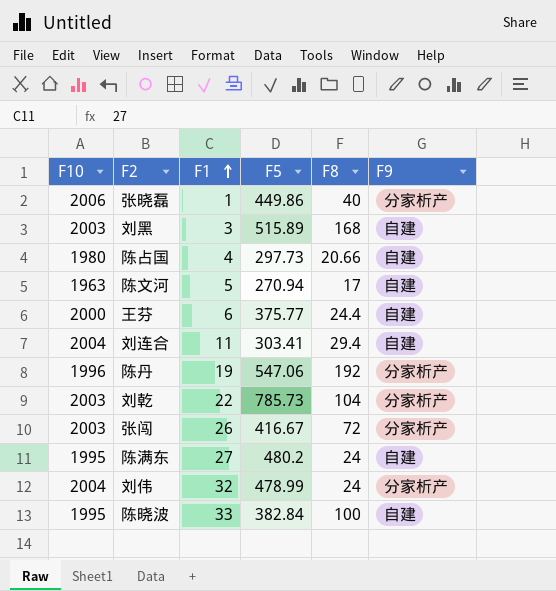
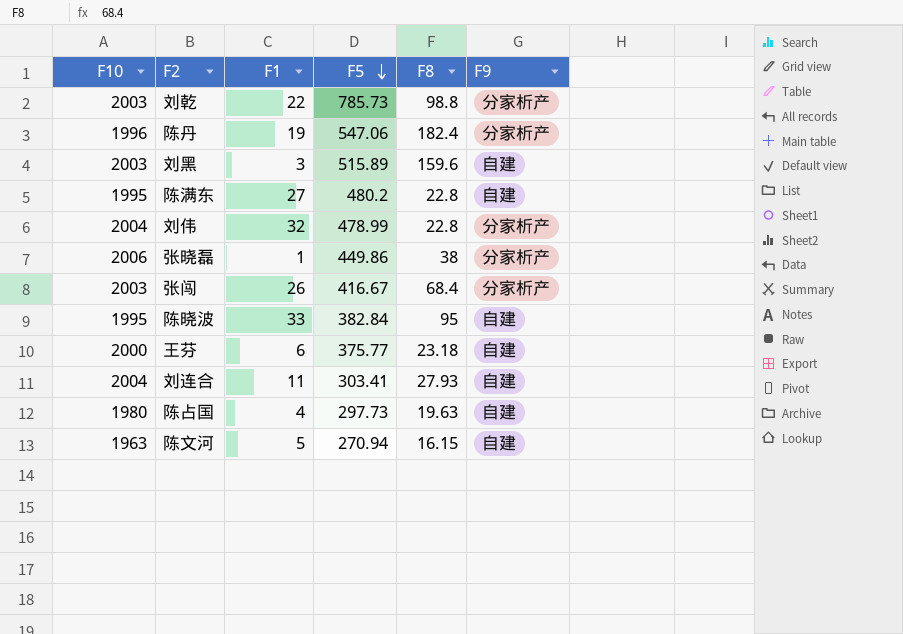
row order: F1 ascending -> F5 descending
刘乾 | F8: 104 -> 98.8
陈丹 | F8: 192 -> 182.4
刘黑 | F8: 168 -> 159.6
陈满东 | F8: 24 -> 22.8
刘伟 | F8: 24 -> 22.8
张晓磊 | F8: 40 -> 38
张闯 | F8: 72 -> 68.4
陈晓波 | F8: 100 -> 95
王芬 | F8: 24.4 -> 23.18
刘连合 | F8: 29.4 -> 27.93
陈占国 | F8: 20.66 -> 19.63
陈文河 | F8: 17 -> 16.15

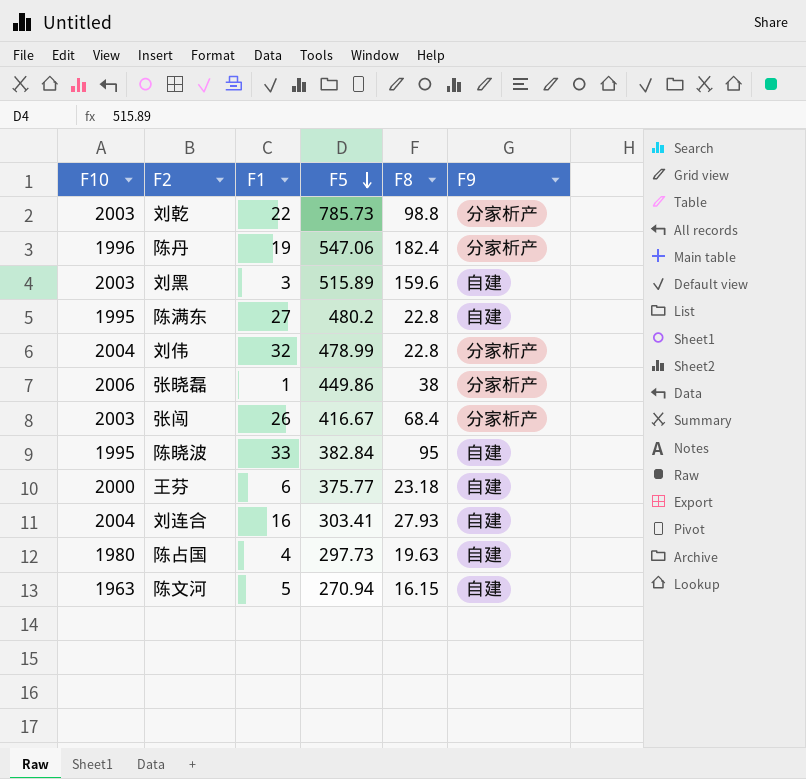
刘连合 | F1: 11 -> 16

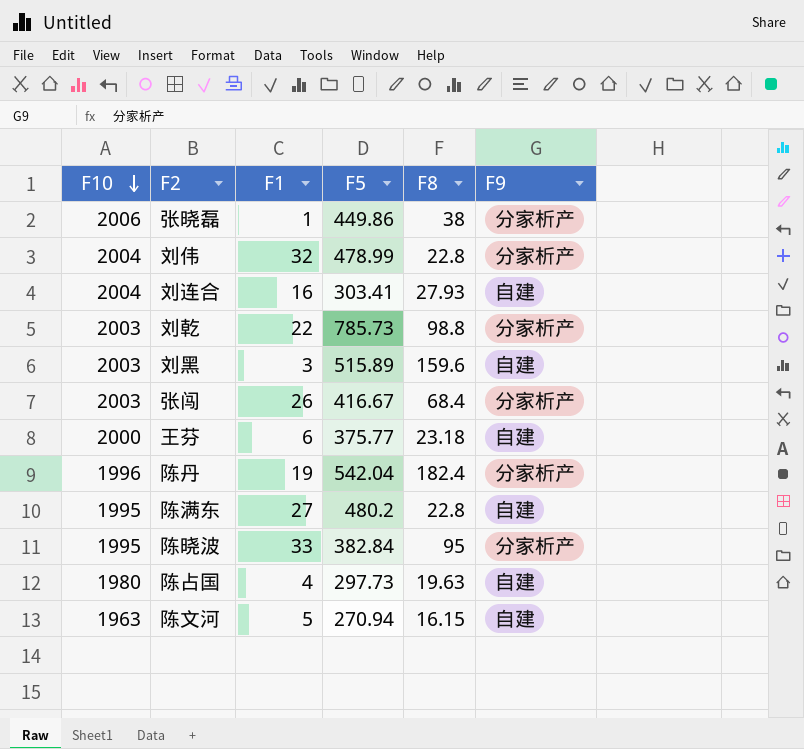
row order: F5 descending -> F10 descending
陈丹 | F5: 547.06 -> 542.04
陈晓波 | F9: 自建 -> 分家析产

